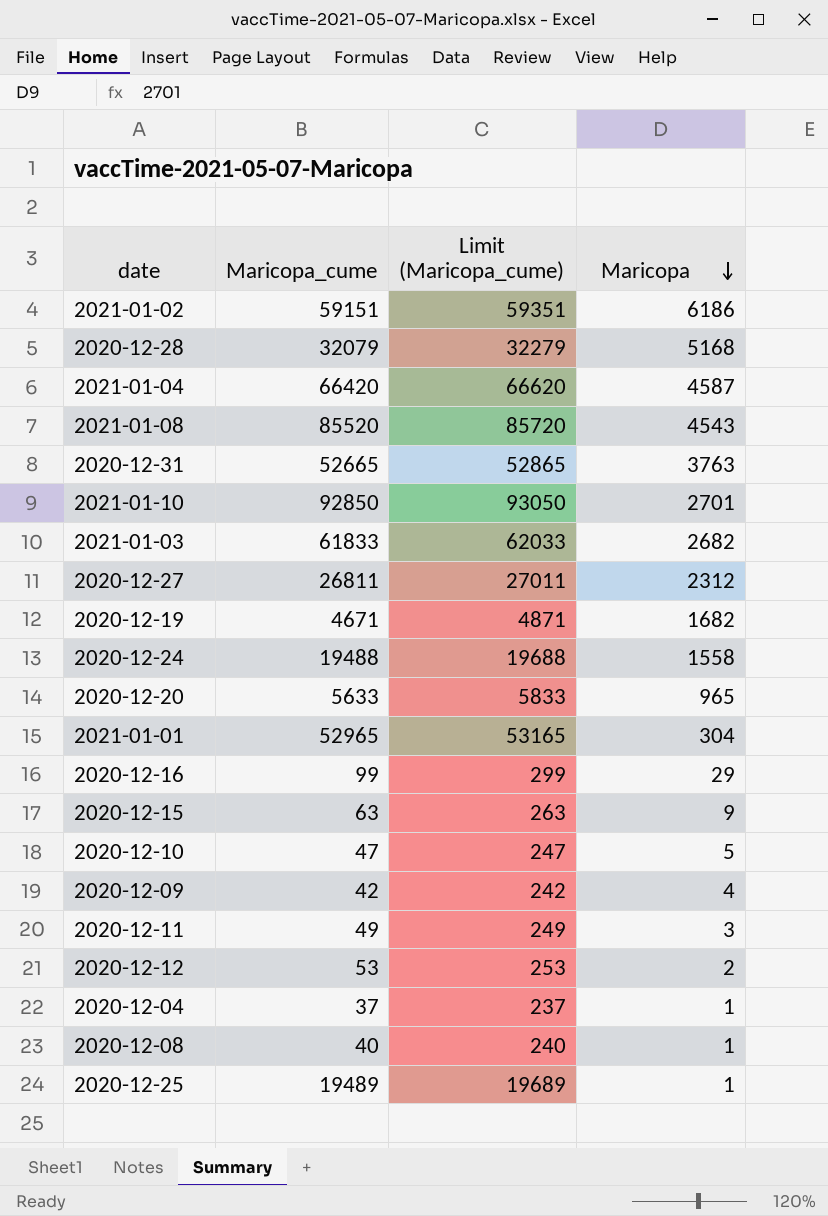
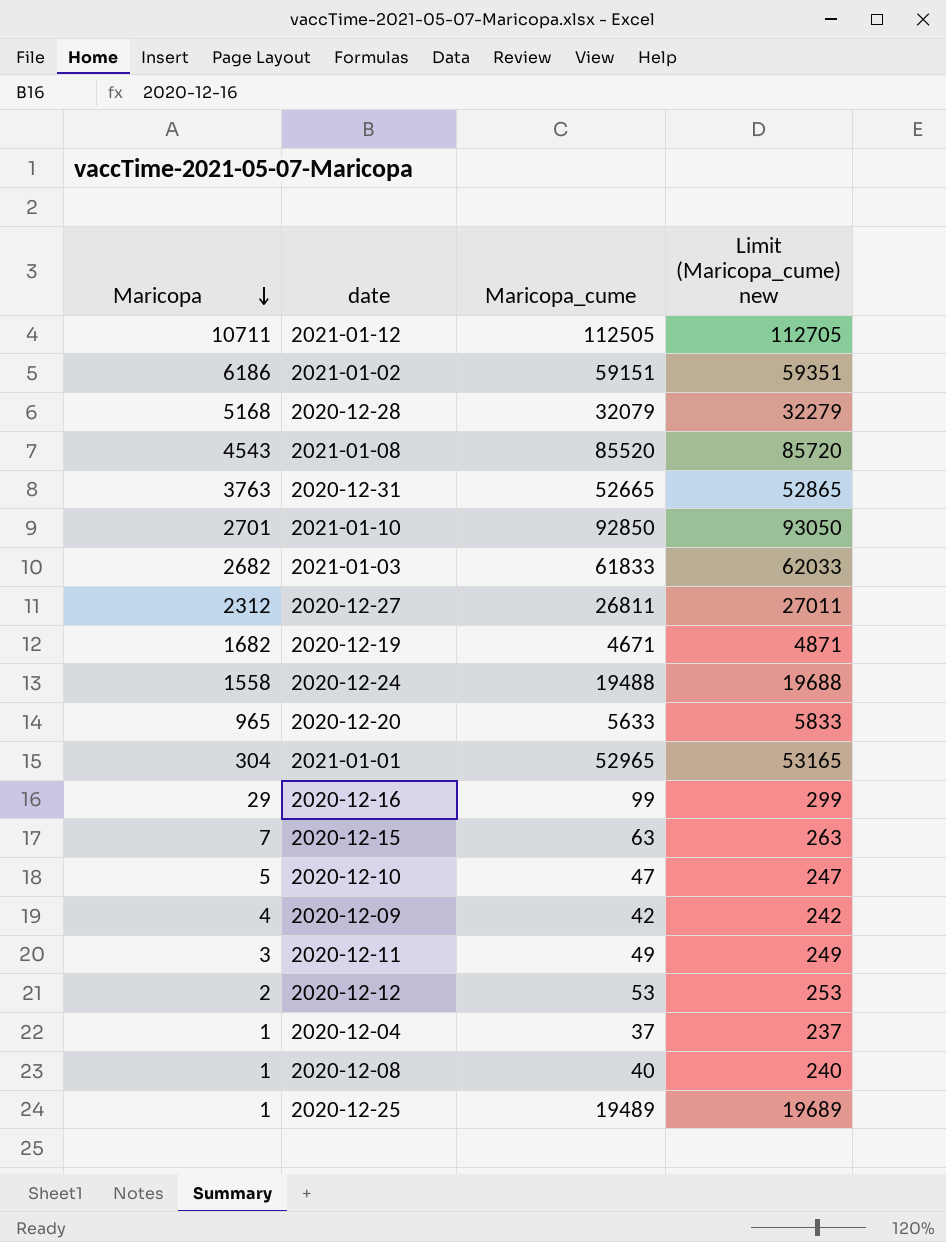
column Maricopa | position: 4 -> 1
column name: Limit (Maricopa_cume) -> Limit (Maricopa_cume) new
row 2021-01-04: 66420 | 66620 | 4587 -> none
row 2021-01-12: none -> 10711 | 112505 | 112705
2020-12-15 | Maricopa: 9 -> 7

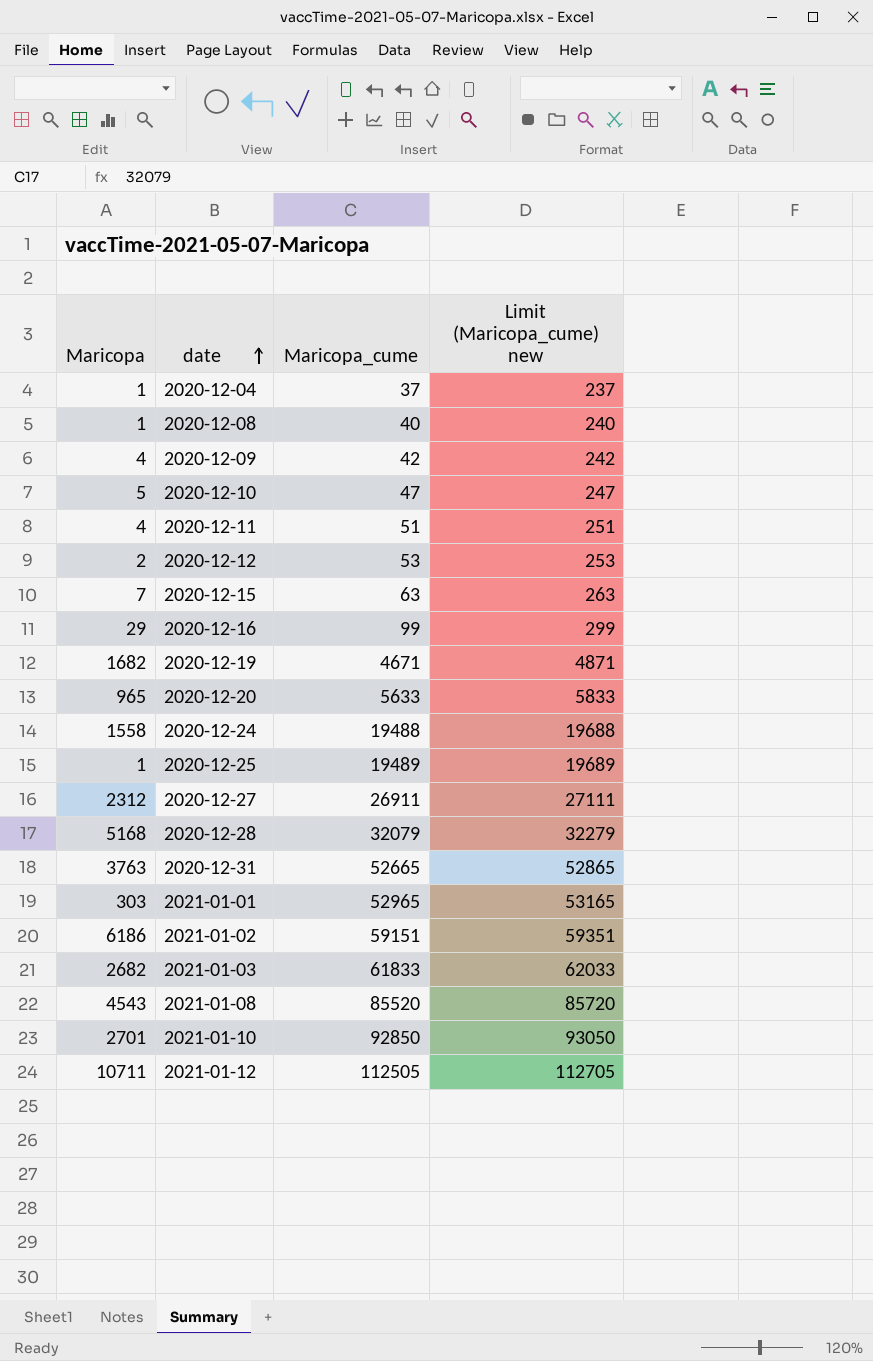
row order: Maricopa descending -> date ascending
2020-12-11 | Maricopa: 3 -> 4
2020-12-11 | Maricopa_cume: 49 -> 51
2020-12-11 | Limit (Maricopa_cume) new: 249 -> 251
2020-12-27 | Maricopa_cume: 26811 -> 26911
2020-12-27 | Limit (Maricopa_cume) new: 27011 -> 27111
2021-01-01 | Maricopa: 304 -> 303

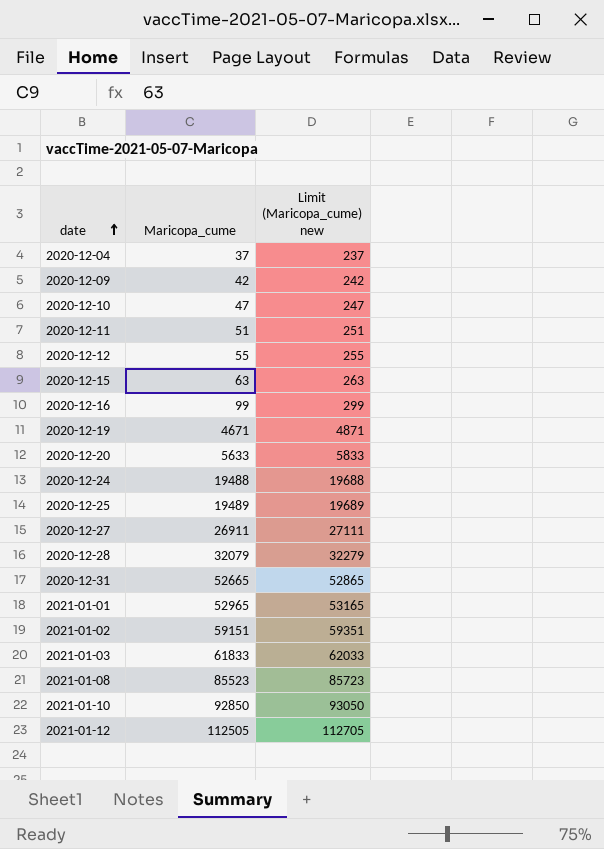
column Maricopa | position: 1 -> none
row 2020-12-08: 1 | 40 | 240 -> none
2020-12-12 | Maricopa_cume: 53 -> 55
2020-12-12 | Limit (Maricopa_cume) new: 253 -> 255
2021-01-08 | Maricopa_cume: 85520 -> 85523
2021-01-08 | Limit (Maricopa_cume) new: 85720 -> 85723

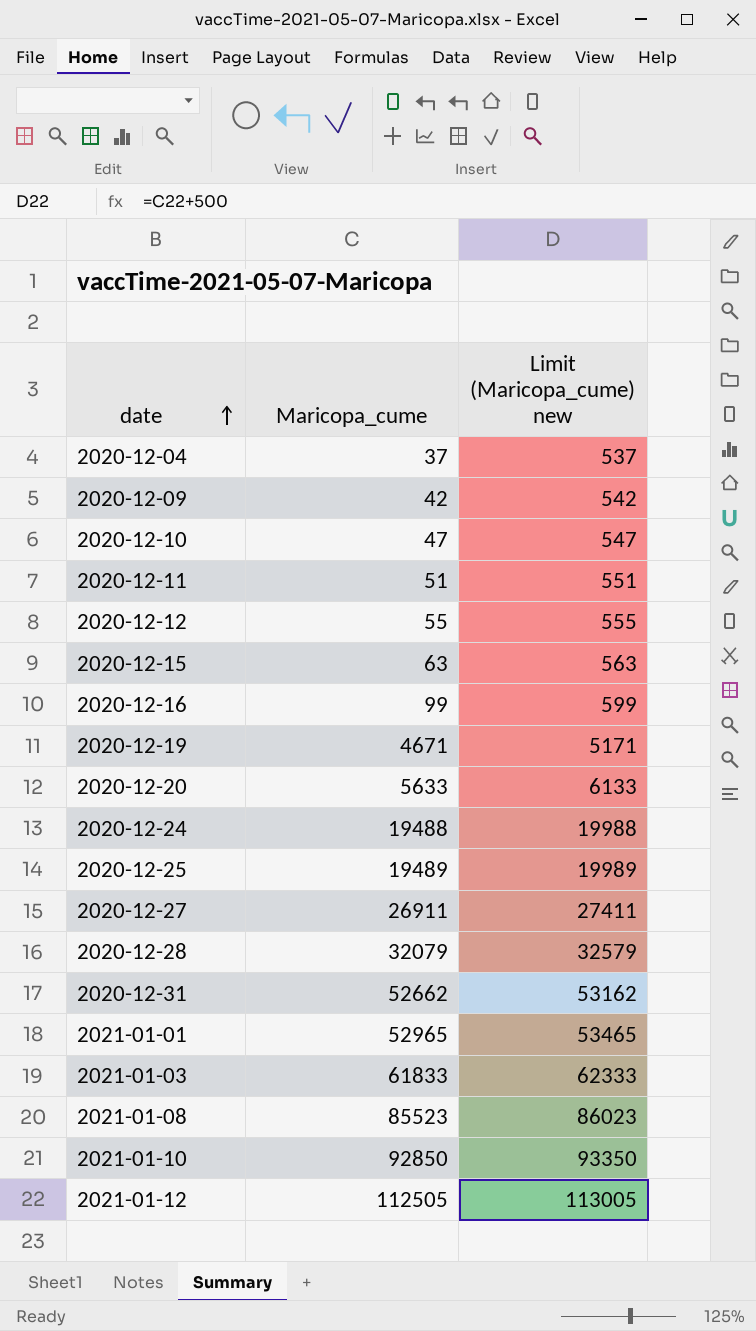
column Limit (Maricopa_cume) new | formula: [Maricopa_cume] + 200 -> [Maricopa_cume] + 500
row 2021-01-02: 59151 | 59351 -> none
2020-12-31 | Maricopa_cume: 52665 -> 52662

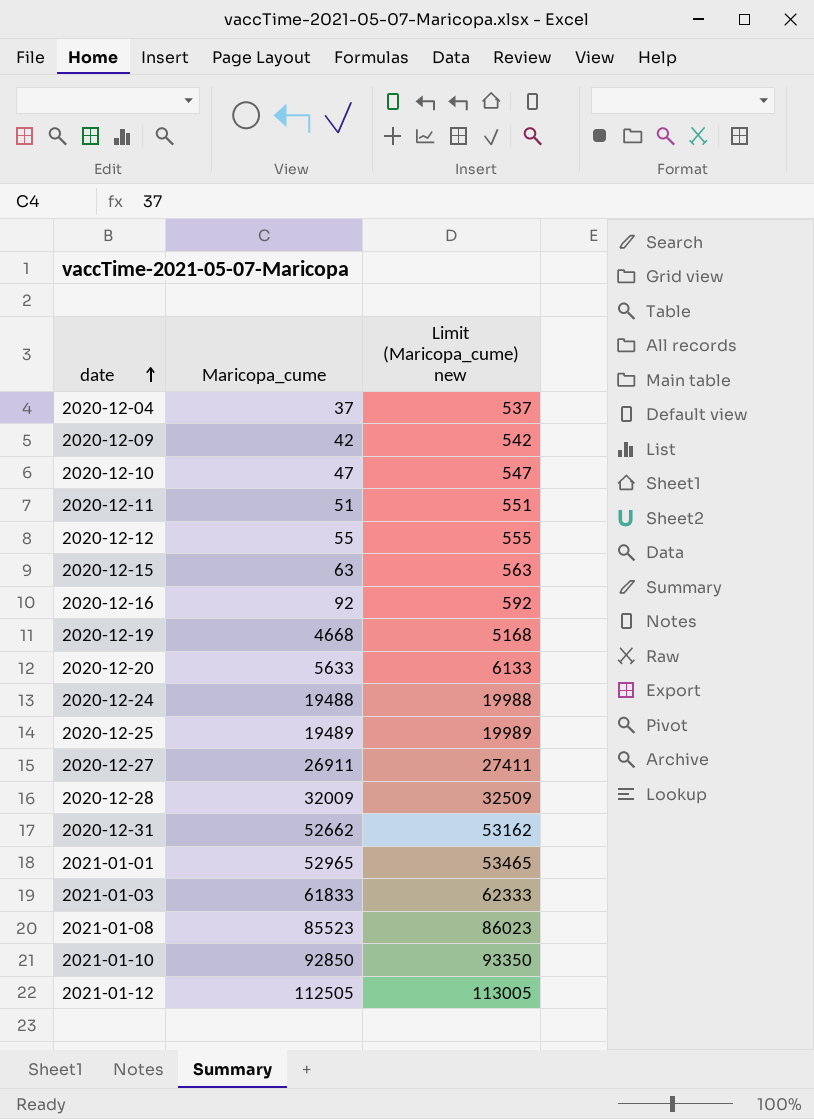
2020-12-16 | Maricopa_cume: 99 -> 92
2020-12-16 | Limit (Maricopa_cume) new: 599 -> 592
2020-12-19 | Maricopa_cume: 4671 -> 4668
2020-12-19 | Limit (Maricopa_cume) new: 5171 -> 5168
2020-12-28 | Maricopa_cume: 32079 -> 32009
2020-12-28 | Limit (Maricopa_cume) new: 32579 -> 32509

